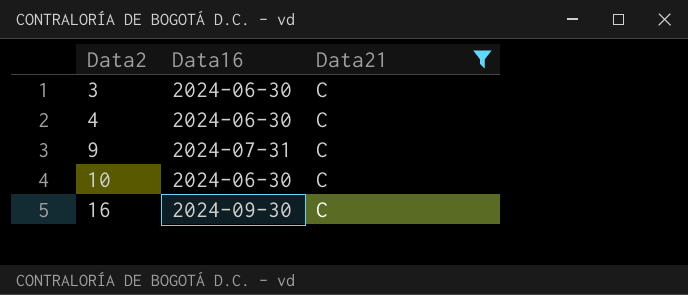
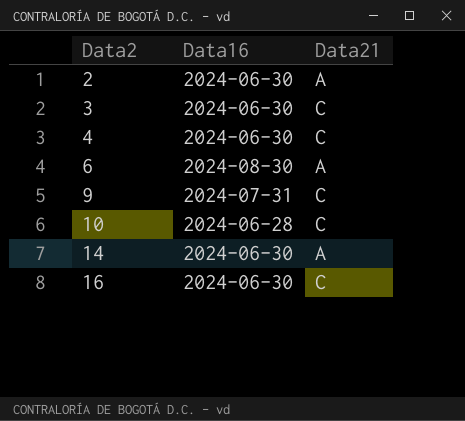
filter: Data21 = C -> none
10 | Data16: 2024-06-30 -> 2024-06-28
16 | Data16: 2024-09-30 -> 2024-06-30

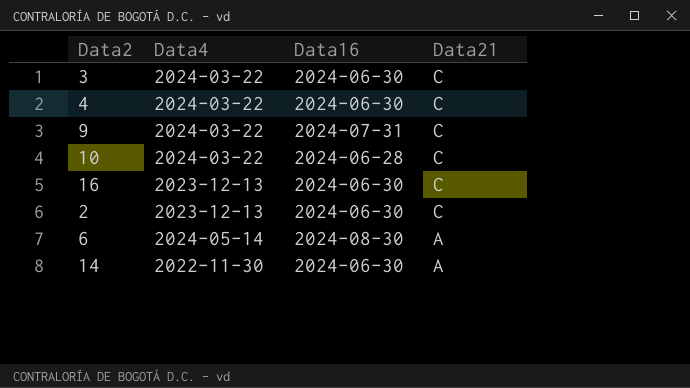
row order: Data2 ascending -> Data21 descending
column Data4 | position: none -> 2
2 | Data21: A -> C

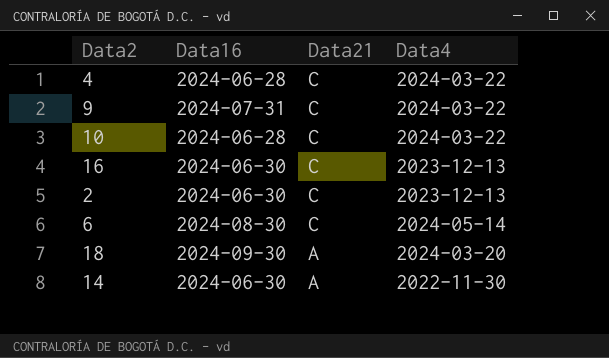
column Data4 | position: 2 -> 4
row 3: 2024-03-22 | 2024-06-30 | C -> none
4 | Data16: 2024-06-30 -> 2024-06-28
6 | Data21: A -> C
row 18: none -> 2024-09-30 | A | 2024-03-20

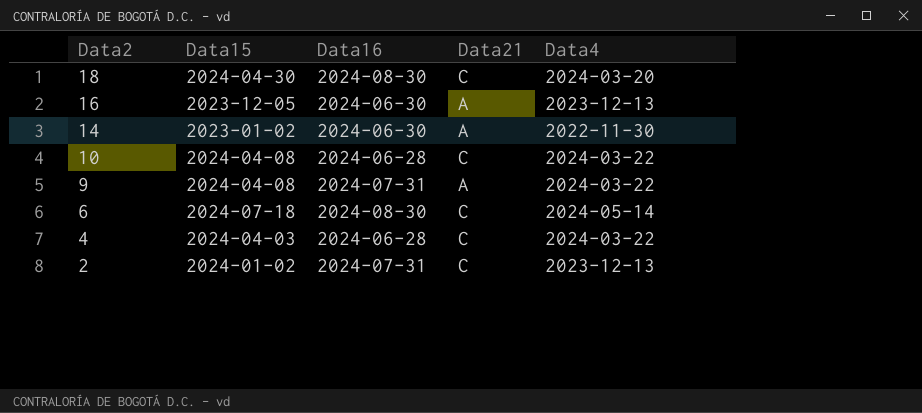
row order: Data21 descending -> Data2 descending
column Data15 | position: none -> 2
18 | Data16: 2024-09-30 -> 2024-08-30
18 | Data21: A -> C
16 | Data21: C -> A
9 | Data21: C -> A
2 | Data16: 2024-06-30 -> 2024-07-31

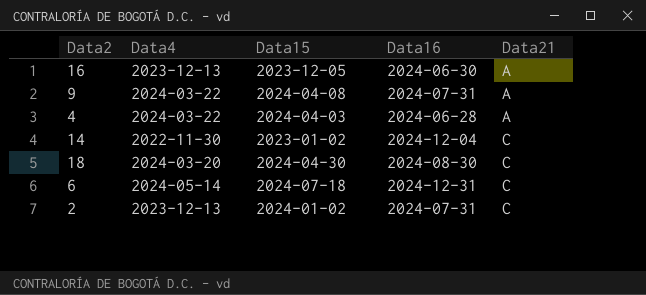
row order: Data2 descending -> Data21 ascending
column Data4 | position: 5 -> 2
row 10: 2024-04-08 | 2024-06-28 | C | 2024-03-22 -> none
4 | Data21: C -> A
14 | Data16: 2024-06-30 -> 2024-12-04
14 | Data21: A -> C
6 | Data16: 2024-08-30 -> 2024-12-31

